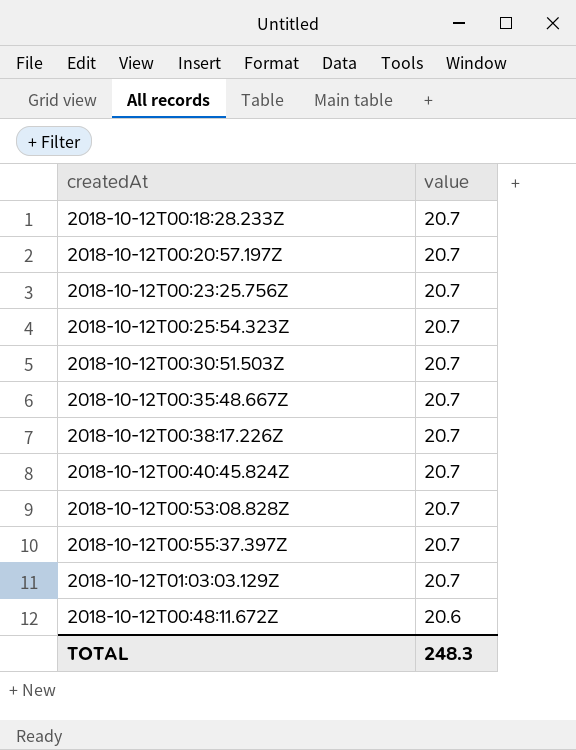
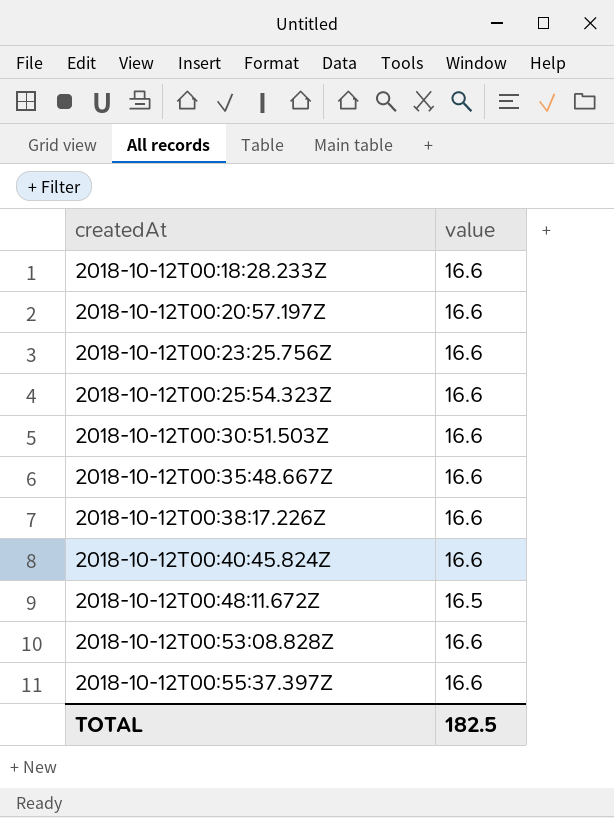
row order: value descending -> createdAt ascending
row 2018-10-12T01:03:03.129Z: 20.7 -> none
2018-10-12T00:18:28.233Z | value: 20.7 -> 16.6
2018-10-12T00:20:57.197Z | value: 20.7 -> 16.6
2018-10-12T00:23:25.756Z | value: 20.7 -> 16.6
2018-10-12T00:25:54.323Z | value: 20.7 -> 16.6
2018-10-12T00:30:51.503Z | value: 20.7 -> 16.6
2018-10-12T00:35:48.667Z | value: 20.7 -> 16.6
2018-10-12T00:38:17.226Z | value: 20.7 -> 16.6
2018-10-12T00:40:45.824Z | value: 20.7 -> 16.6
2018-10-12T00:48:11.672Z | value: 20.6 -> 16.5
2018-10-12T00:53:08.828Z | value: 20.7 -> 16.6
2018-10-12T00:55:37.397Z | value: 20.7 -> 16.6
TOTAL | value: 248.3 -> 182.5

